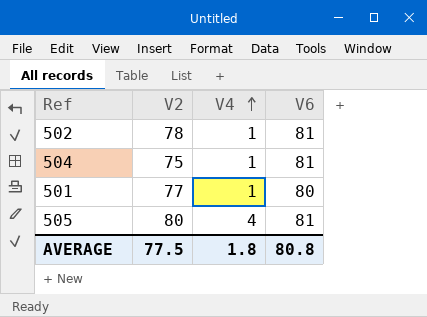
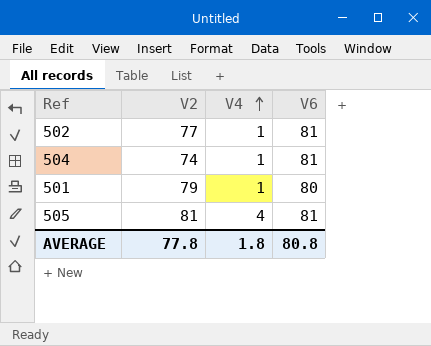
502 | V2: 78 -> 77
504 | V2: 75 -> 74
501 | V2: 77 -> 79
505 | V2: 80 -> 81
AVERAGE | V2: 77.5 -> 77.8

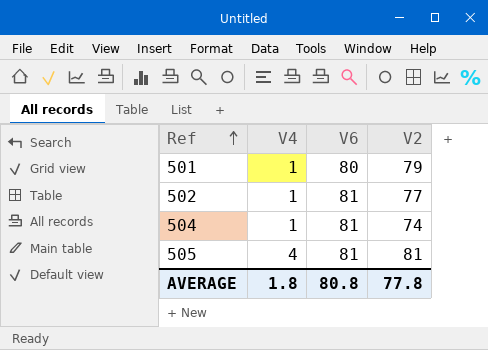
row order: V4 ascending -> Ref ascending
column V2 | position: 2 -> 4

